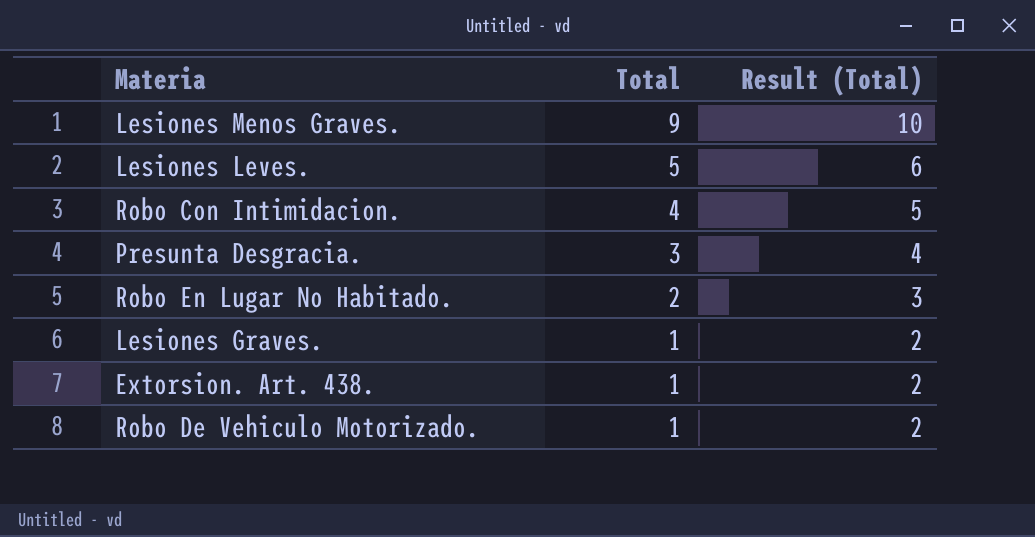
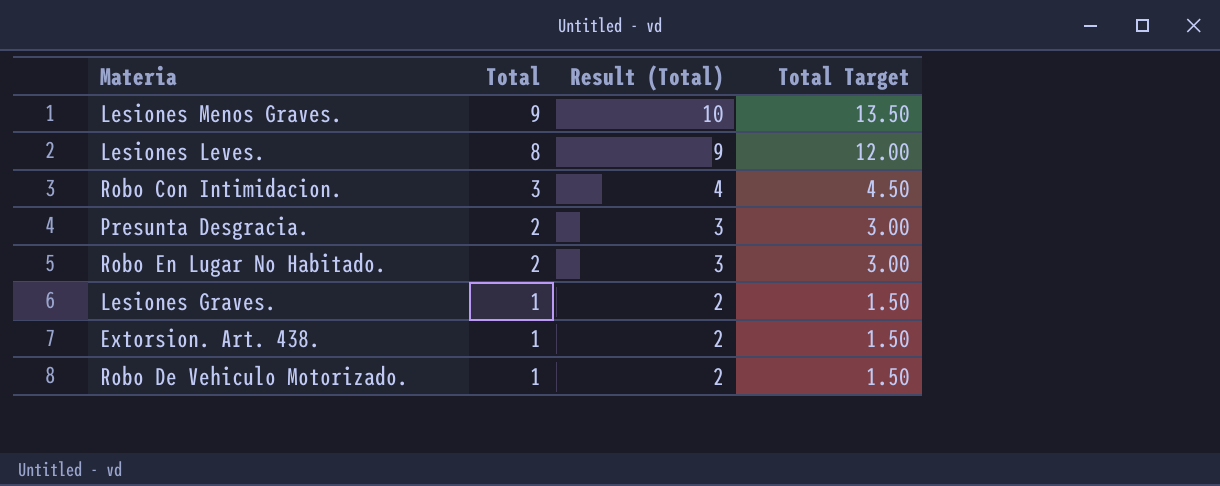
column Total Target | formula: none -> [Total] * 1.5
Lesiones Leves. | Total: 5 -> 8
Lesiones Leves. | Result (Total): 6 -> 9
Robo Con Intimidacion. | Total: 4 -> 3
Robo Con Intimidacion. | Result (Total): 5 -> 4
Presunta Desgracia. | Total: 3 -> 2
Presunta Desgracia. | Result (Total): 4 -> 3

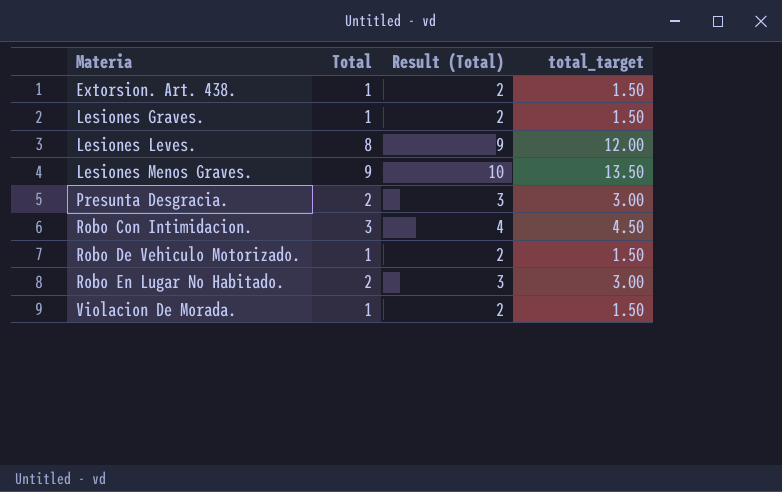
row order: Total descending -> Materia ascending
column name: Total Target -> total_target
row Violacion De Morada.: none -> 1 | 2 | 1.50

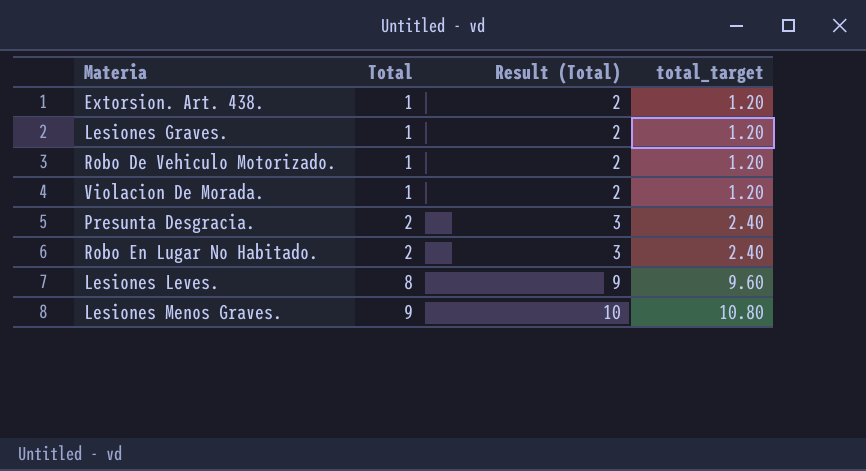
row order: Materia ascending -> Total ascending
column total_target | formula: [Total] * 1.5 -> [Total] * 1.2
row Robo Con Intimidacion.: 3 | 4 | 4.50 -> none

